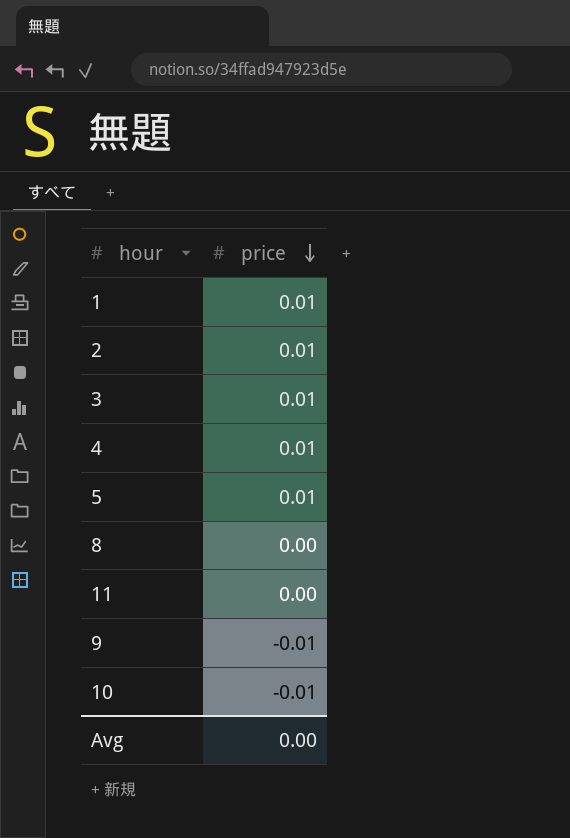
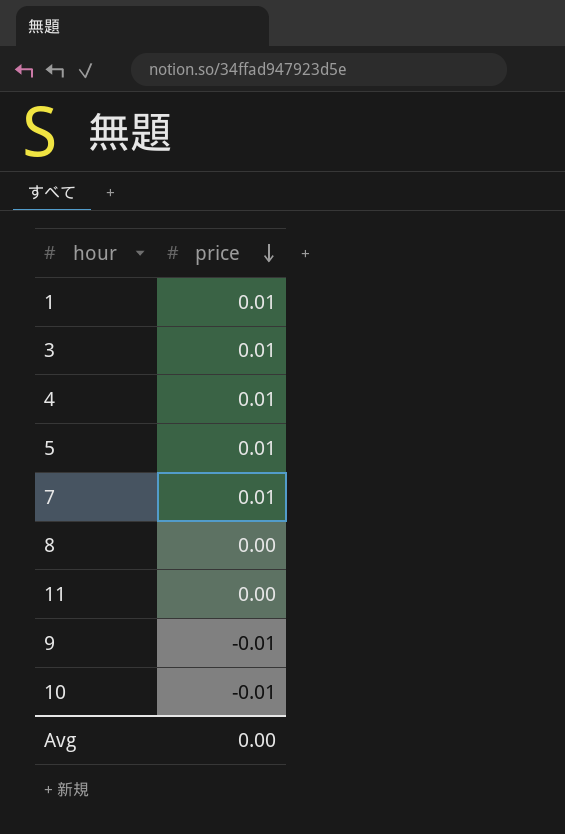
row 2: 0.01 -> none
row 7: none -> 0.01

